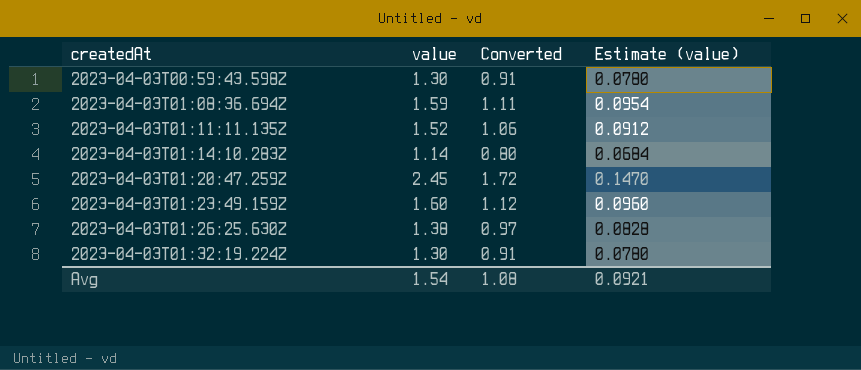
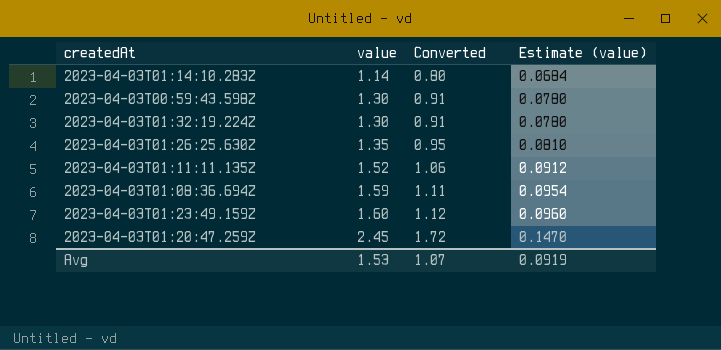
row order: createdAt ascending -> value ascending
2023-04-03T01:26:25.630Z | value: 1.38 -> 1.35
2023-04-03T01:26:25.630Z | Converted: 0.97 -> 0.95
2023-04-03T01:26:25.630Z | Estimate (value): 0.0828 -> 0.0810
Avg | value: 1.54 -> 1.53
Avg | Converted: 1.08 -> 1.07
Avg | Estimate (value): 0.0921 -> 0.0919

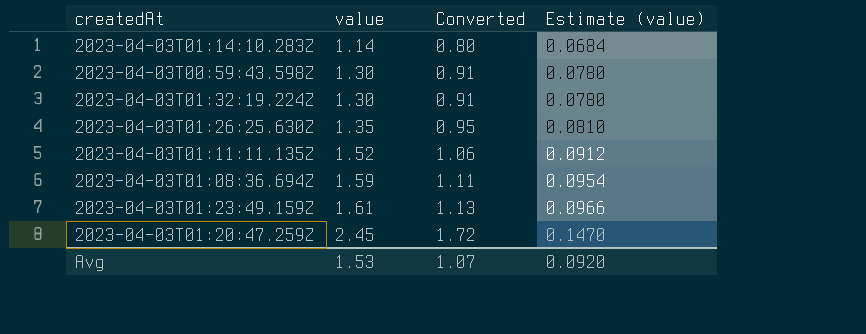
2023-04-03T01:23:49.159Z | value: 1.60 -> 1.61
2023-04-03T01:23:49.159Z | Converted: 1.12 -> 1.13
2023-04-03T01:23:49.159Z | Estimate (value): 0.0960 -> 0.0966
Avg | Estimate (value): 0.0919 -> 0.0920

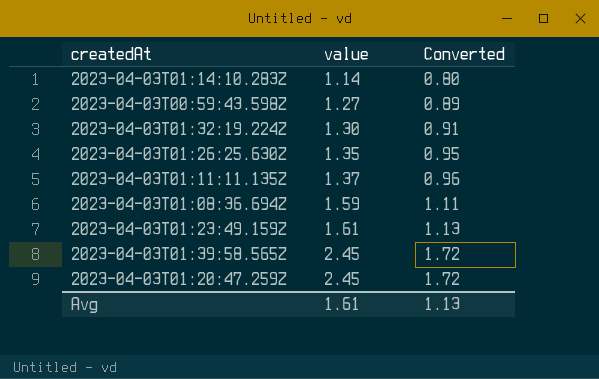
column Estimate (value) | formula: [value] * 0.06 -> none
2023-04-03T00:59:43.598Z | value: 1.30 -> 1.27
2023-04-03T00:59:43.598Z | Converted: 0.91 -> 0.89
2023-04-03T01:11:11.135Z | value: 1.52 -> 1.37
2023-04-03T01:11:11.135Z | Converted: 1.06 -> 0.96
row 2023-04-03T01:39:58.565Z: none -> 2.45 | 1.72
Avg | value: 1.53 -> 1.61
Avg | Converted: 1.07 -> 1.13

